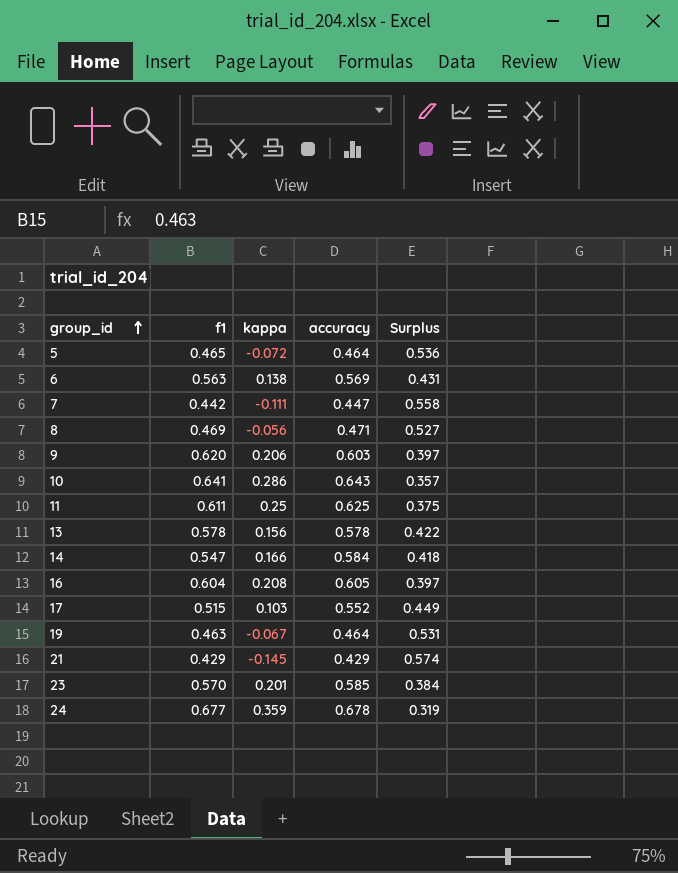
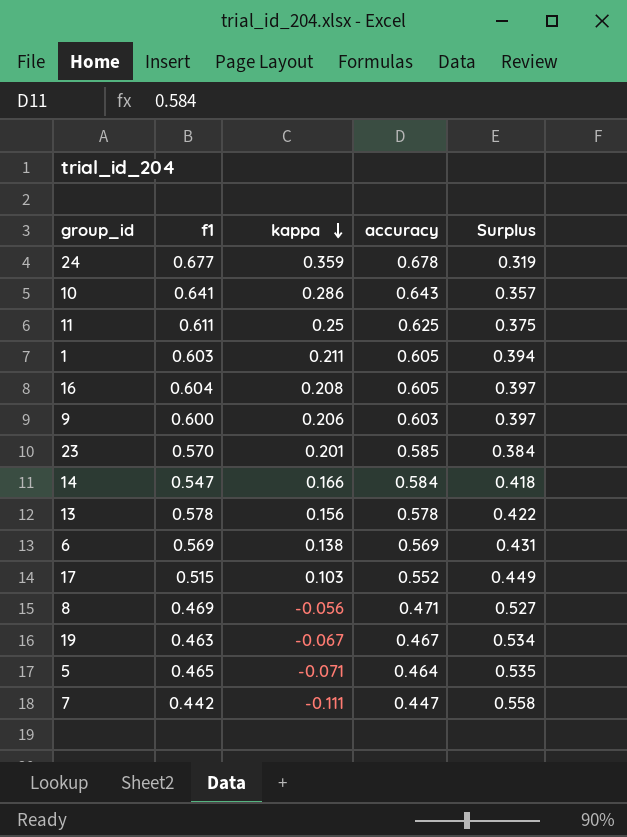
row order: group_id ascending -> kappa descending
row 21: 0.429 | -0.145 | 0.429 | 0.574 -> none
row 1: none -> 0.603 | 0.211 | 0.605 | 0.394
9 | f1: 0.620 -> 0.600
6 | f1: 0.563 -> 0.569
19 | accuracy: 0.464 -> 0.467
19 | Surplus: 0.531 -> 0.534
5 | kappa: -0.072 -> -0.071
5 | Surplus: 0.536 -> 0.535

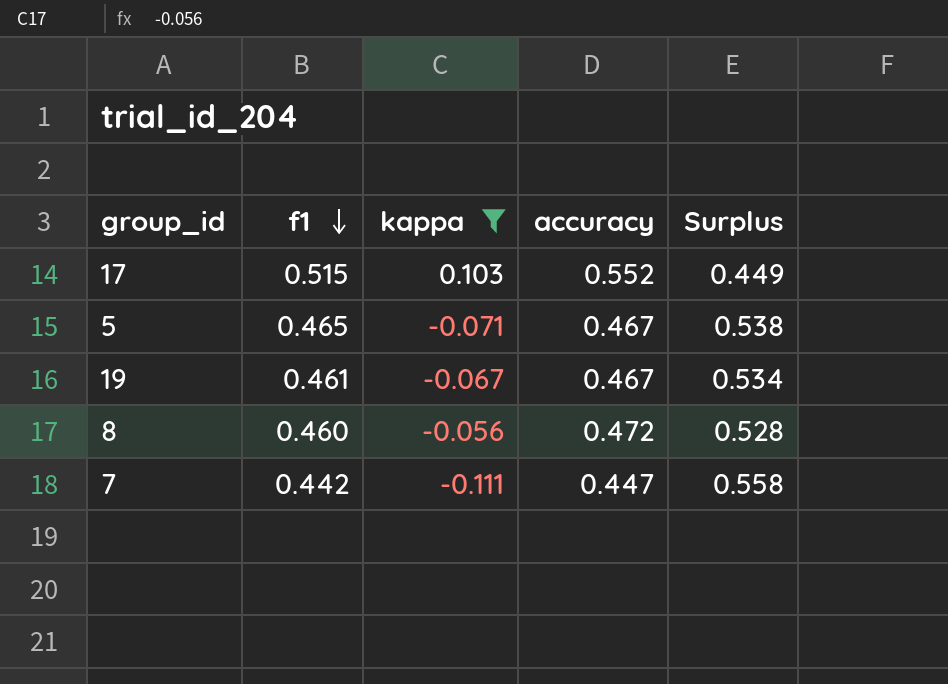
filter: none -> kappa <= 0.103
row order: kappa descending -> f1 descending
5 | accuracy: 0.464 -> 0.467
5 | Surplus: 0.535 -> 0.538
19 | f1: 0.463 -> 0.461
8 | f1: 0.469 -> 0.460
8 | accuracy: 0.471 -> 0.472
8 | Surplus: 0.527 -> 0.528

